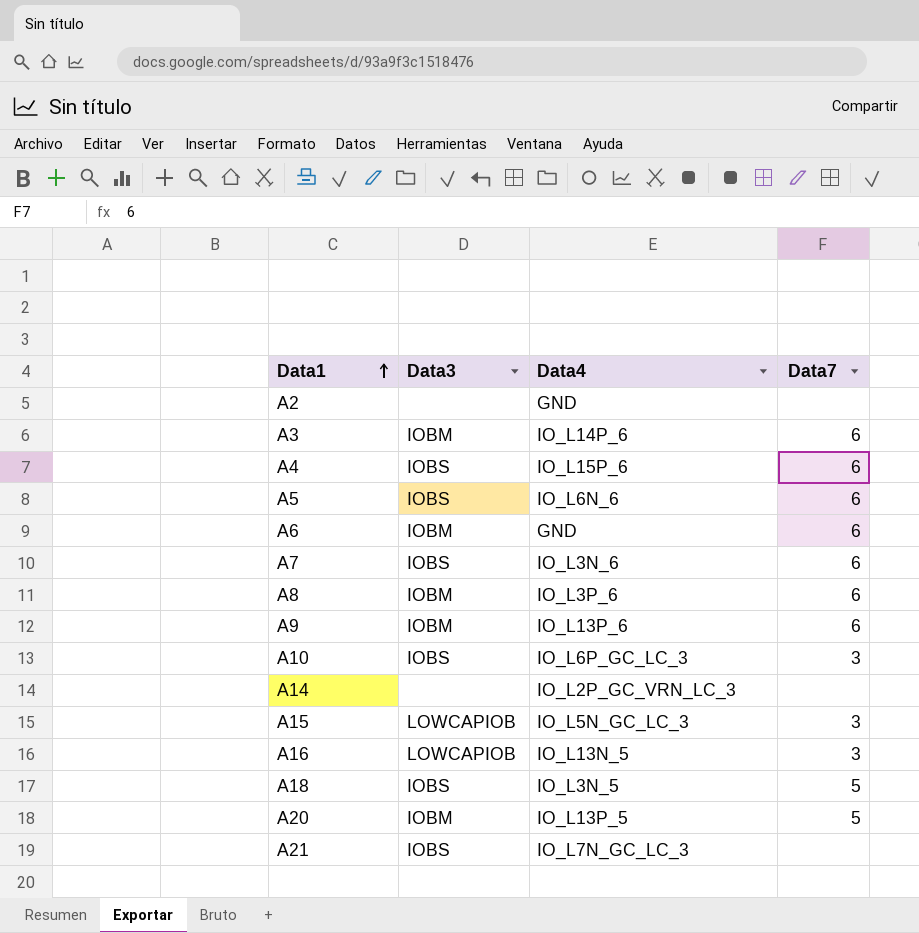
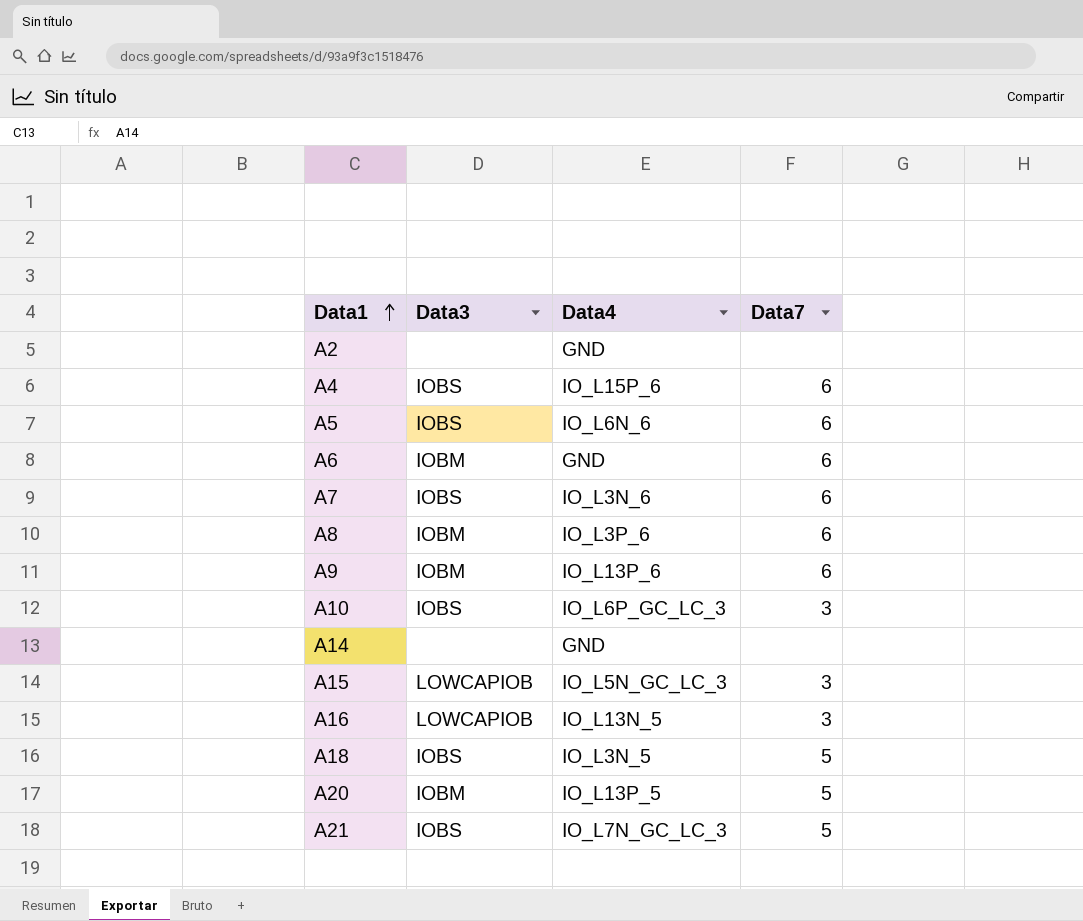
row A3: IOBM | IO_L14P_6 | 6 -> none
A14 | Data4: IO_L2P_GC_VRN_LC_3 -> GND
A21 | Data7: none -> 5

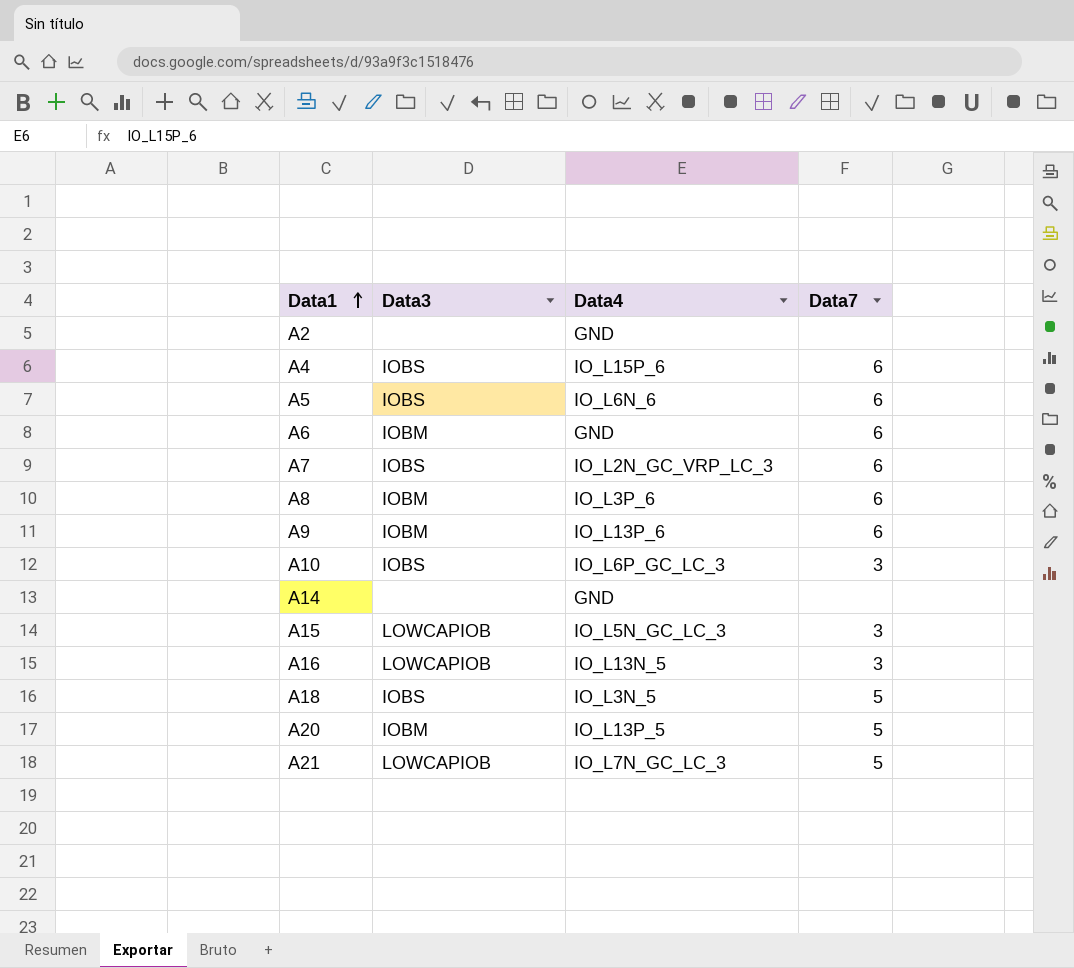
A7 | Data4: IO_L3N_6 -> IO_L2N_GC_VRP_LC_3
A21 | Data3: IOBS -> LOWCAPIOB

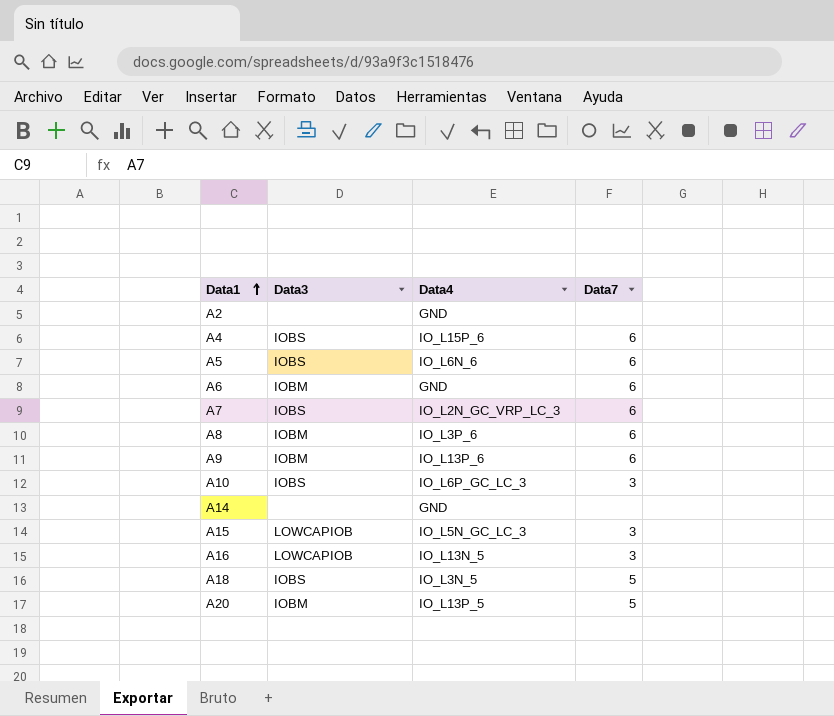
row A21: LOWCAPIOB | IO_L7N_GC_LC_3 | 5 -> none

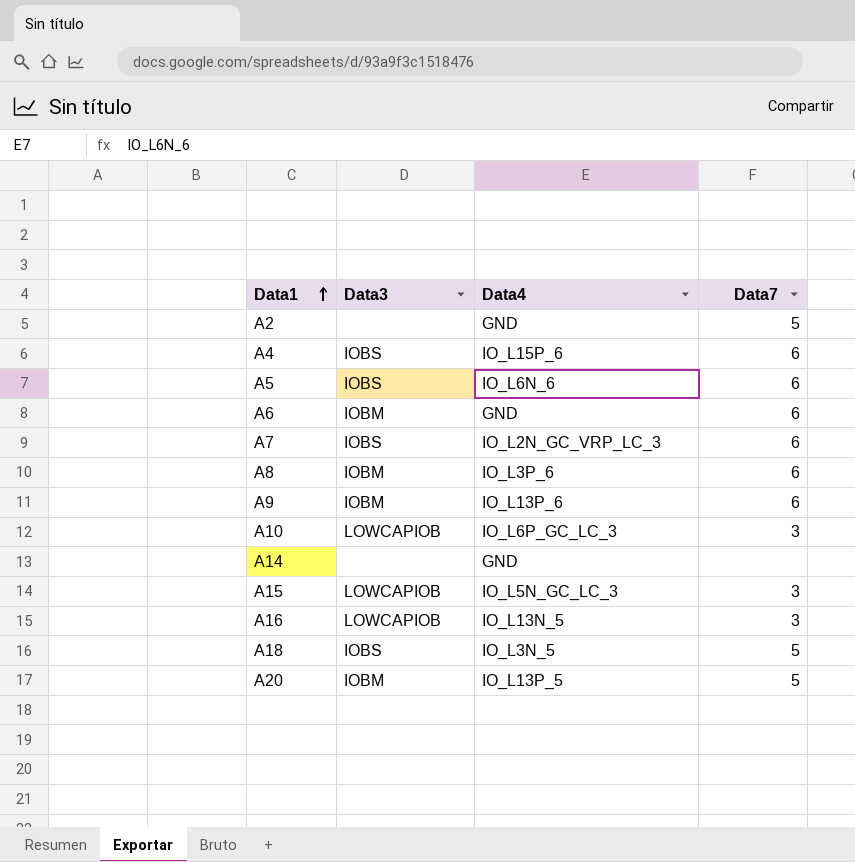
A2 | Data7: none -> 5
A10 | Data3: IOBS -> LOWCAPIOB

